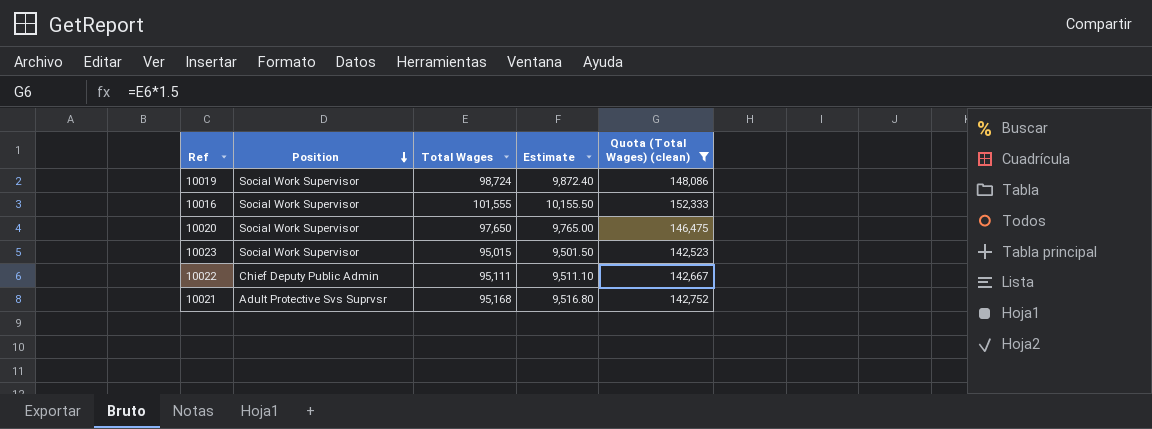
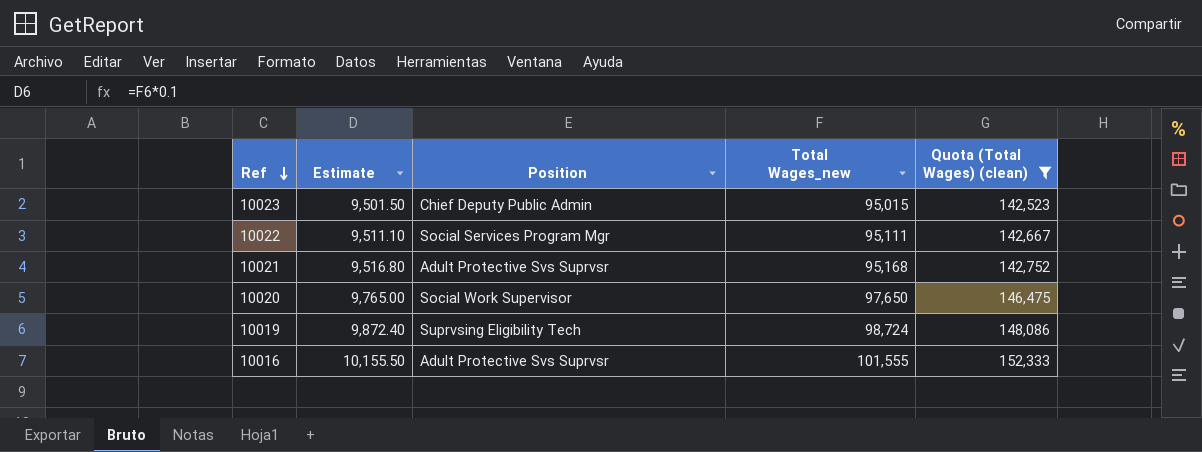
row order: Position descending -> Ref descending
column Estimate | position: 4 -> 2
column name: Total Wages -> Total Wages_new
10023 | Position: Social Work Supervisor -> Chief Deputy Public Admin
10022 | Position: Chief Deputy Public Admin -> Social Services Program Mgr
10019 | Position: Social Work Supervisor -> Suprvsing Eligibility Tech
10016 | Position: Social Work Supervisor -> Adult Protective Svs Suprvsr

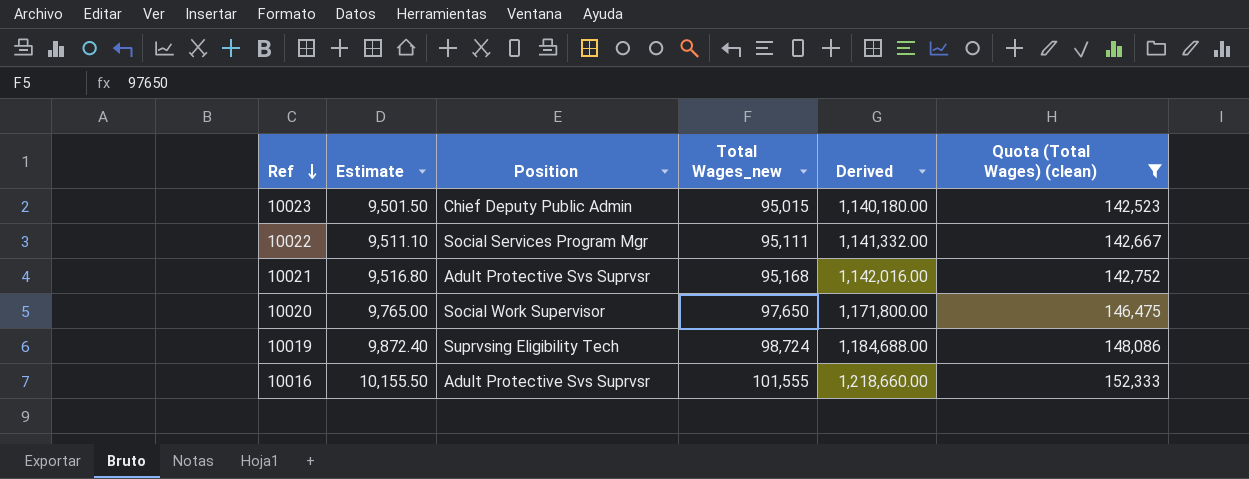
column Derived | formula: none -> [Total Wages_new] * 12

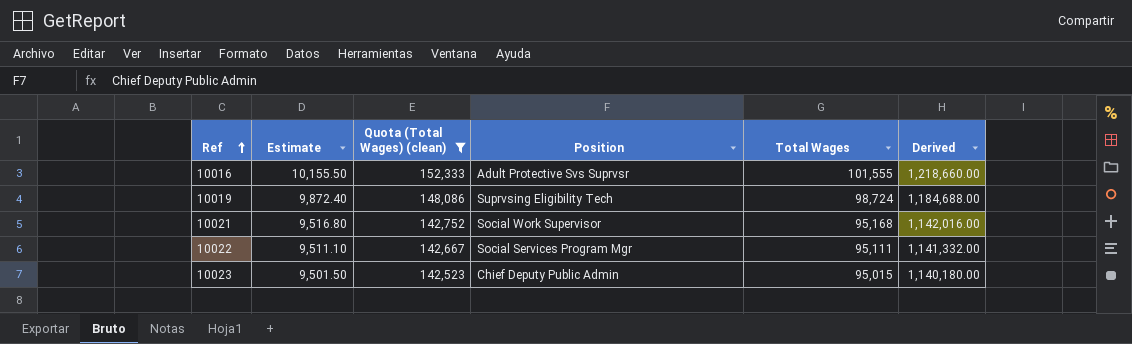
row order: Ref descending -> Ref ascending
column Quota (Total Wages) (clean) | position: 6 -> 3
column name: Total Wages_new -> Total Wages
row 10020: 9,765.00 | Social Work Supervisor | 97,650 | 1,171,800.00 | 146,475 -> none
10021 | Position: Adult Protective Svs Suprvsr -> Social Work Supervisor

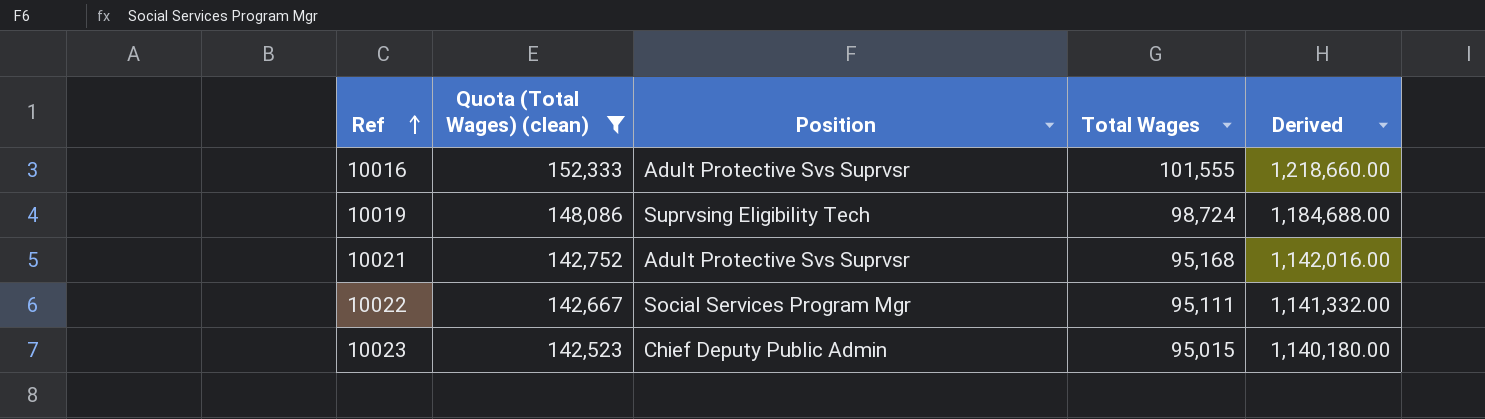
column Estimate | formula: [Total Wages] * 0.1 -> none
10021 | Position: Social Work Supervisor -> Adult Protective Svs Suprvsr

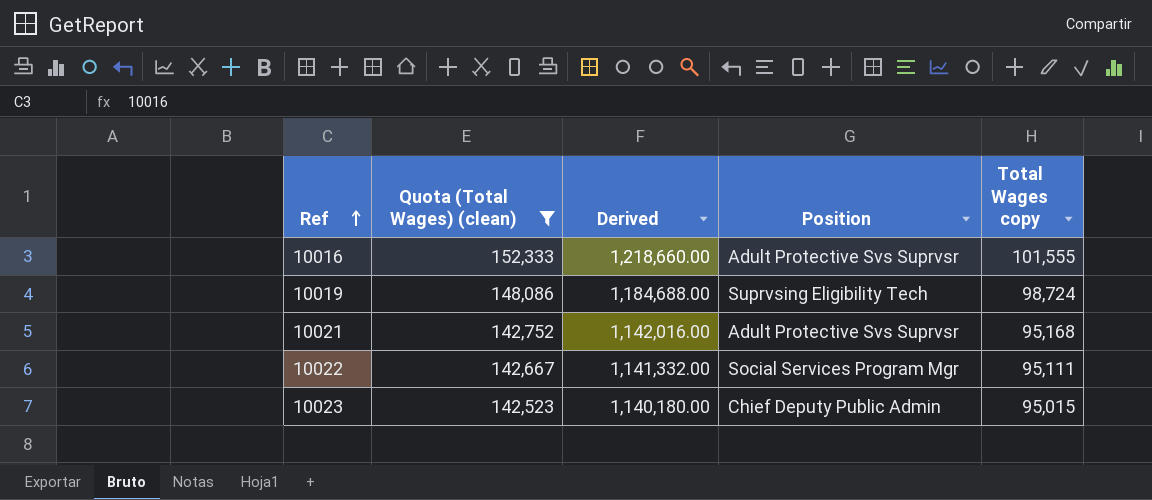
column Derived | position: 5 -> 3
column name: Total Wages -> Total Wages copy

